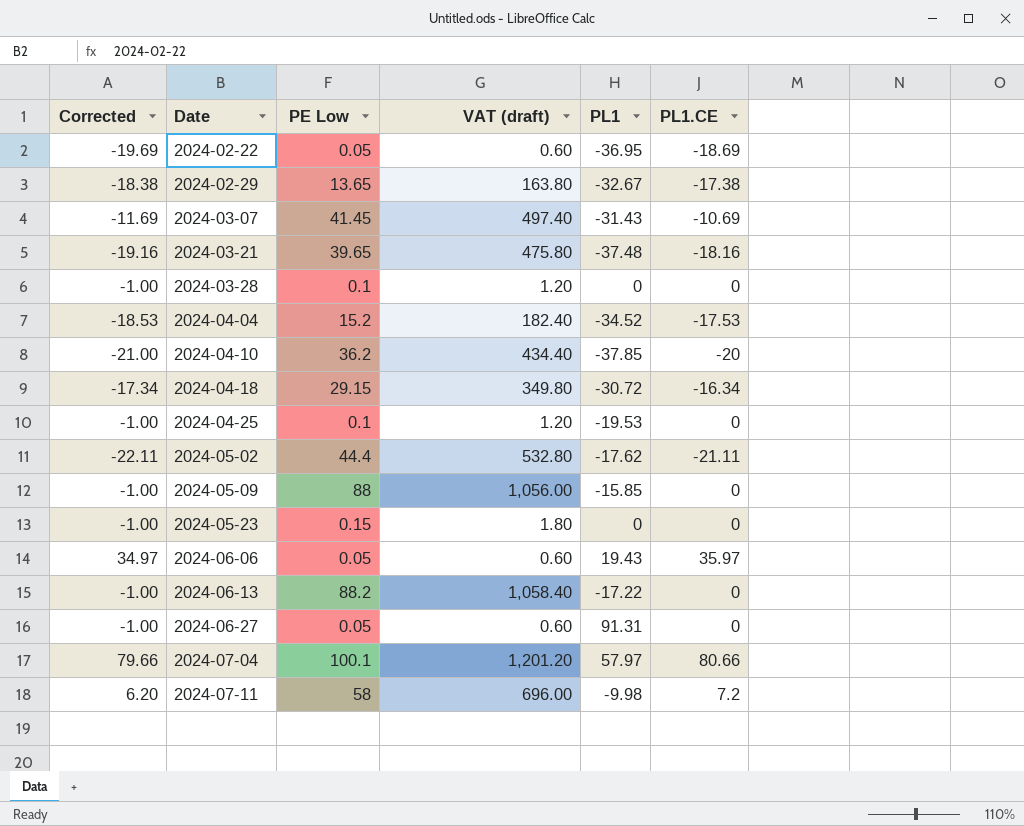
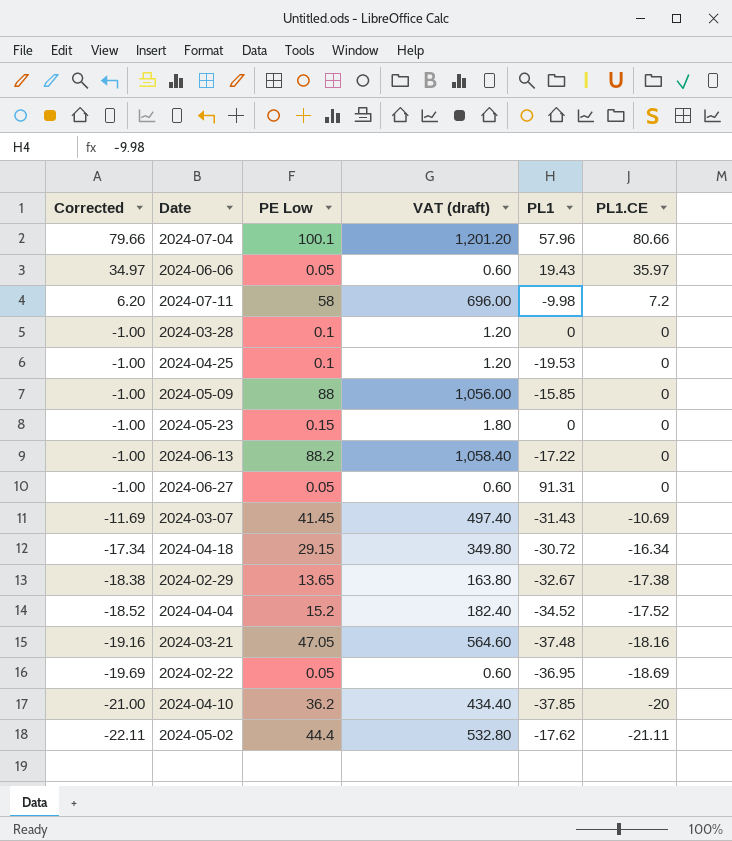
row order: Date ascending -> Corrected descending
2024-07-04 | PL1: 57.97 -> 57.96
2024-04-04 | Corrected: -18.53 -> -18.52
2024-04-04 | PL1.CE: -17.53 -> -17.52
2024-03-21 | PE Low: 39.65 -> 47.05
2024-03-21 | VAT (draft): 475.80 -> 564.60

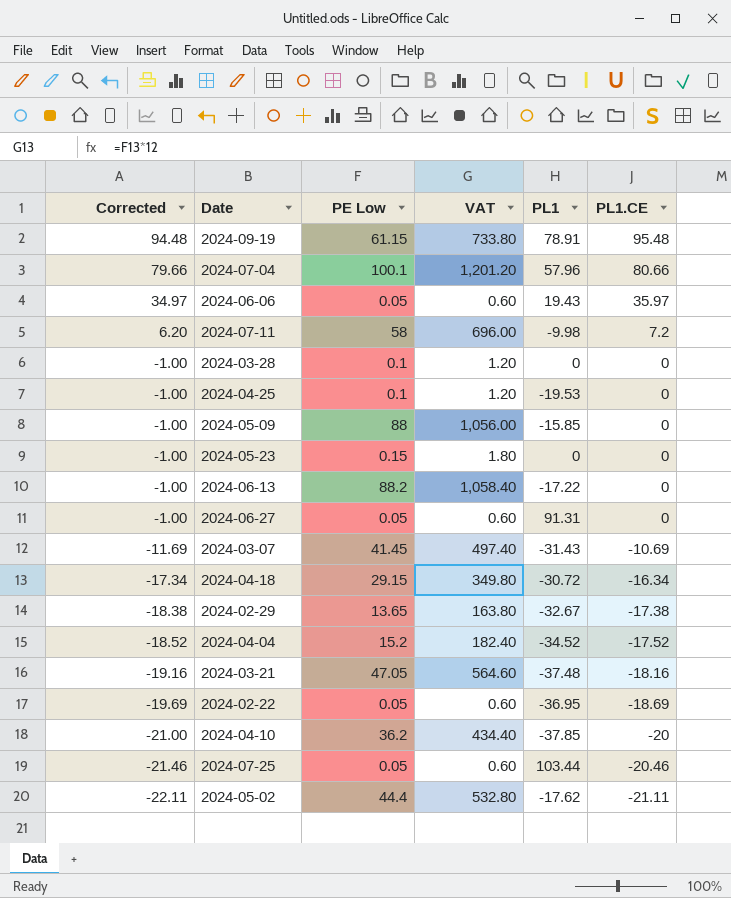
column name: VAT (draft) -> VAT
row 2024-09-19: none -> 94.48 | 61.15 | 733.80 | 78.91 | 95.48
row 2024-07-25: none -> -21.46 | 0.05 | 0.60 | 103.44 | -20.46

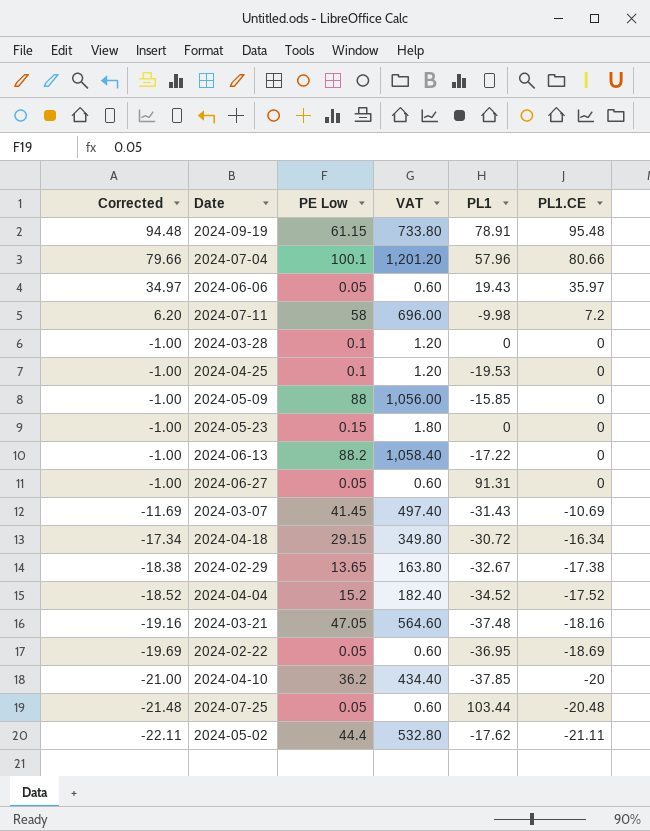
2024-07-25 | Corrected: -21.46 -> -21.48
2024-07-25 | PL1.CE: -20.46 -> -20.48

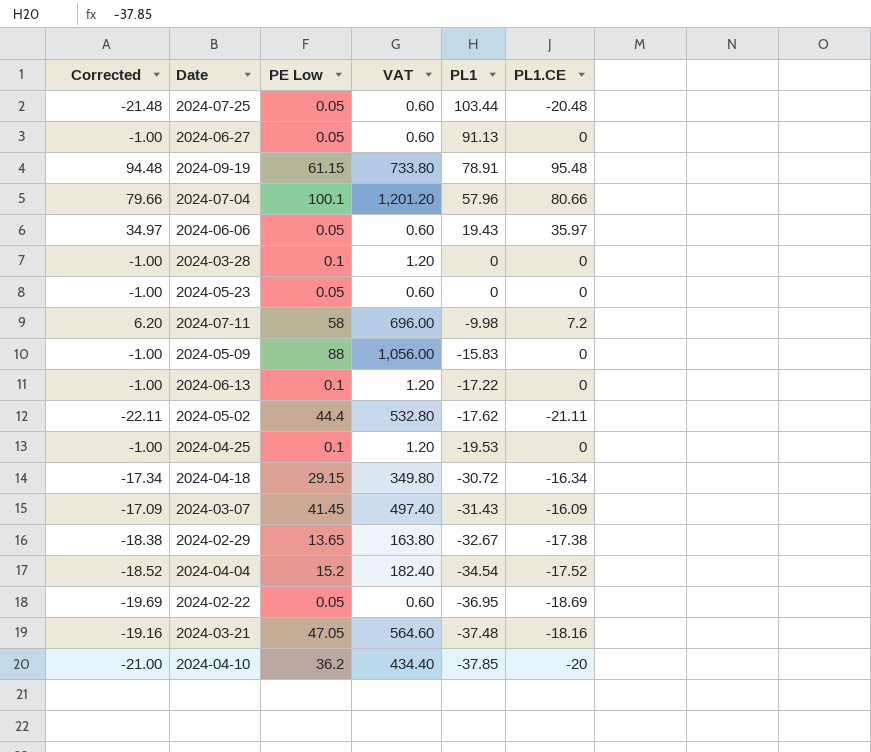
row order: Corrected descending -> PL1 descending
2024-06-27 | PL1: 91.31 -> 91.13
2024-05-23 | PE Low: 0.15 -> 0.05
2024-05-23 | VAT: 1.80 -> 0.60
2024-05-09 | PL1: -15.85 -> -15.83
2024-06-13 | PE Low: 88.2 -> 0.1
2024-06-13 | VAT: 1,058.40 -> 1.20
2024-03-07 | Corrected: -11.69 -> -17.09
2024-03-07 | PL1.CE: -10.69 -> -16.09
2024-04-04 | PL1: -34.52 -> -34.54

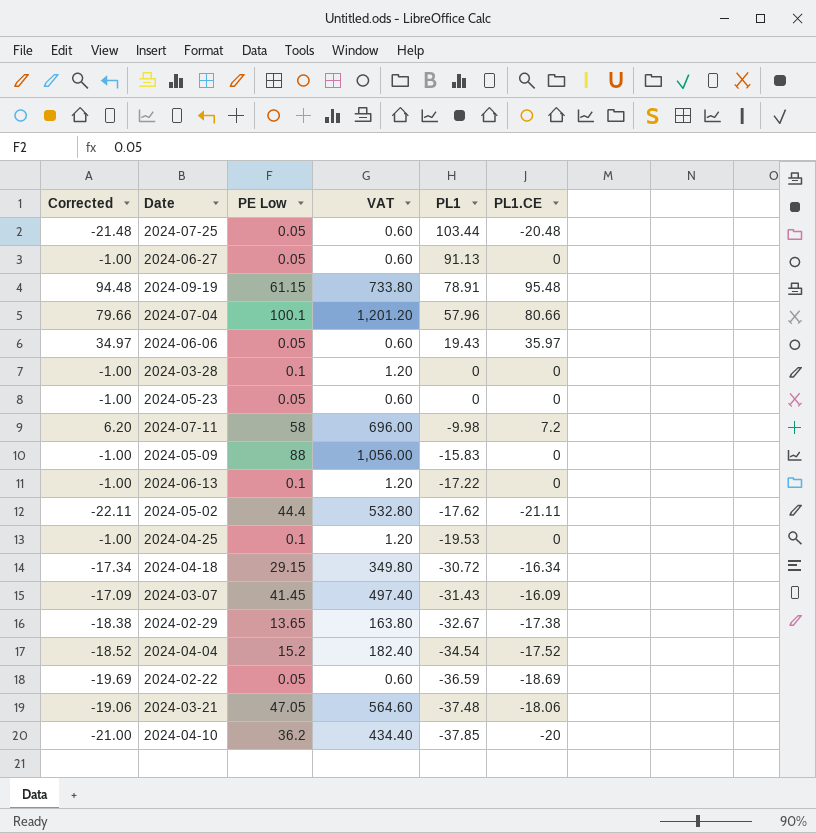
2024-02-22 | PL1: -36.95 -> -36.59
2024-03-21 | Corrected: -19.16 -> -19.06
2024-03-21 | PL1.CE: -18.16 -> -18.06

